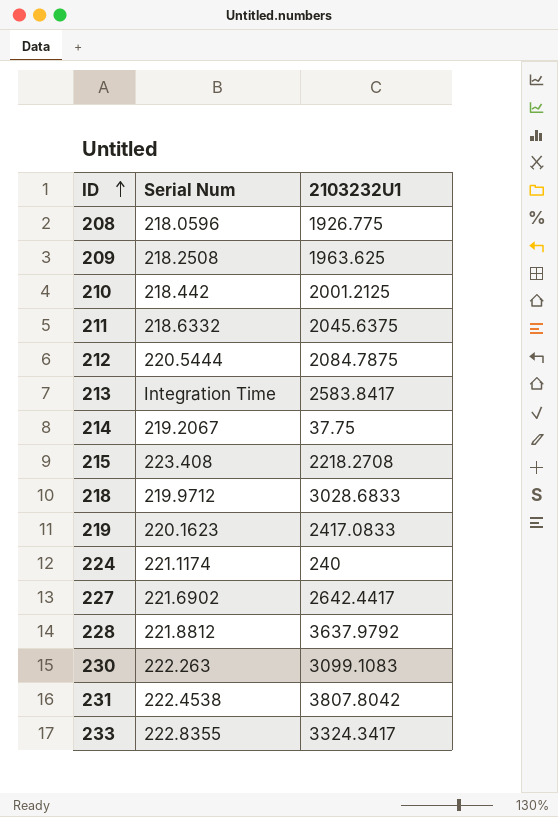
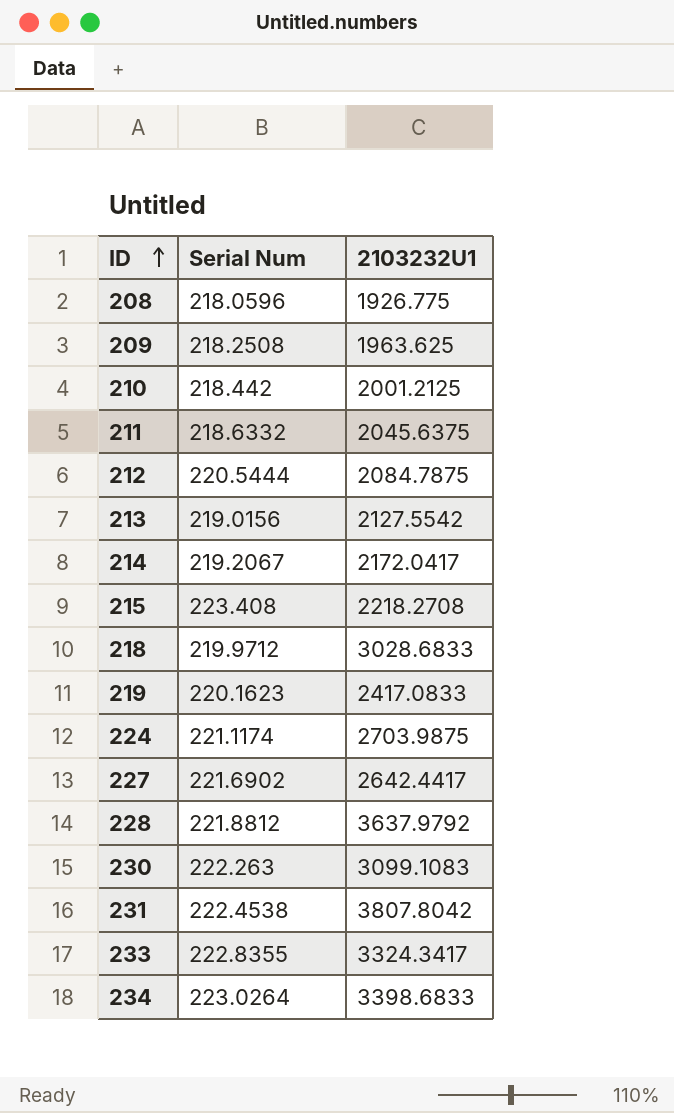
213 | Serial Num: Integration Time -> 219.0156
213 | 2103232U1: 2583.8417 -> 2127.5542
214 | 2103232U1: 37.75 -> 2172.0417
224 | 2103232U1: 240 -> 2703.9875
row 234: none -> 223.0264 | 3398.6833

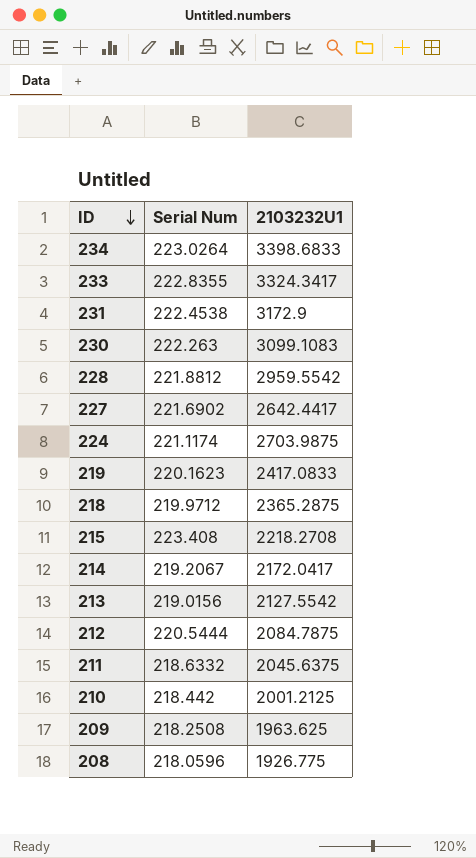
row order: ID ascending -> ID descending
231 | 2103232U1: 3807.8042 -> 3172.9
228 | 2103232U1: 3637.9792 -> 2959.5542
218 | 2103232U1: 3028.6833 -> 2365.2875

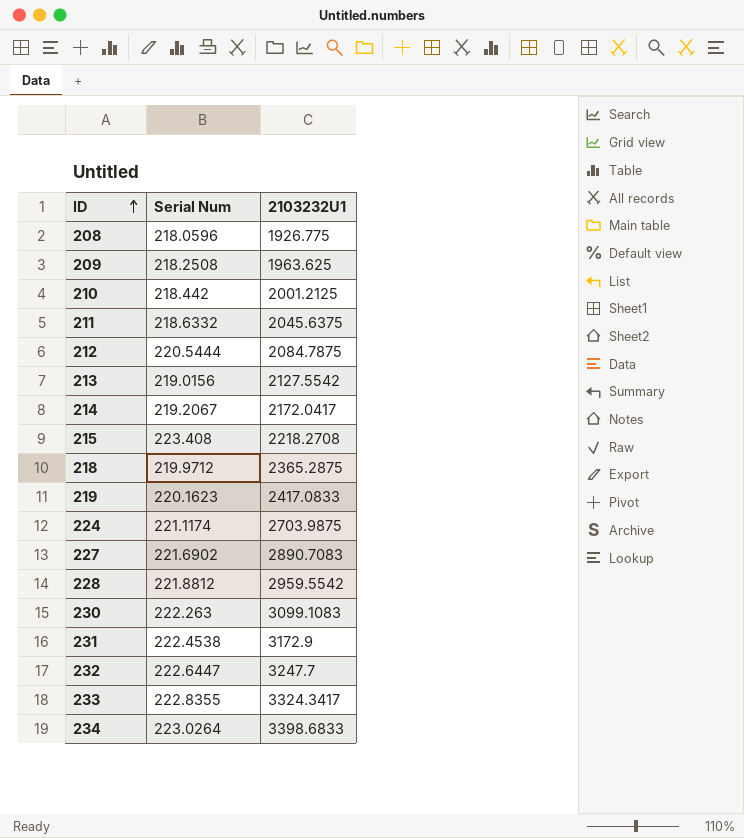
row order: ID descending -> ID ascending
227 | 2103232U1: 2642.4417 -> 2890.7083
row 232: none -> 222.6447 | 3247.7

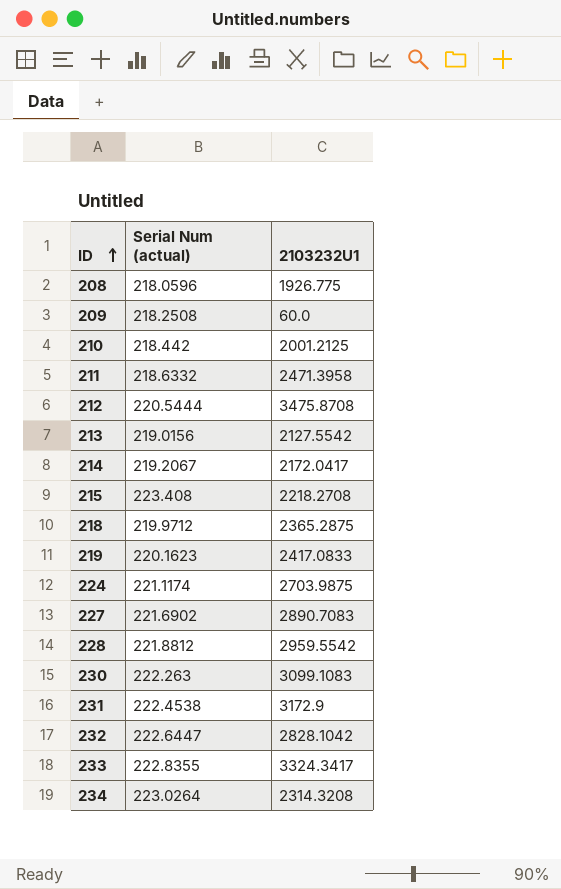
column name: Serial Num -> Serial Num (actual)
209 | 2103232U1: 1963.625 -> 60.0
211 | 2103232U1: 2045.6375 -> 2471.3958
212 | 2103232U1: 2084.7875 -> 3475.8708
232 | 2103232U1: 3247.7 -> 2828.1042
234 | 2103232U1: 3398.6833 -> 2314.3208

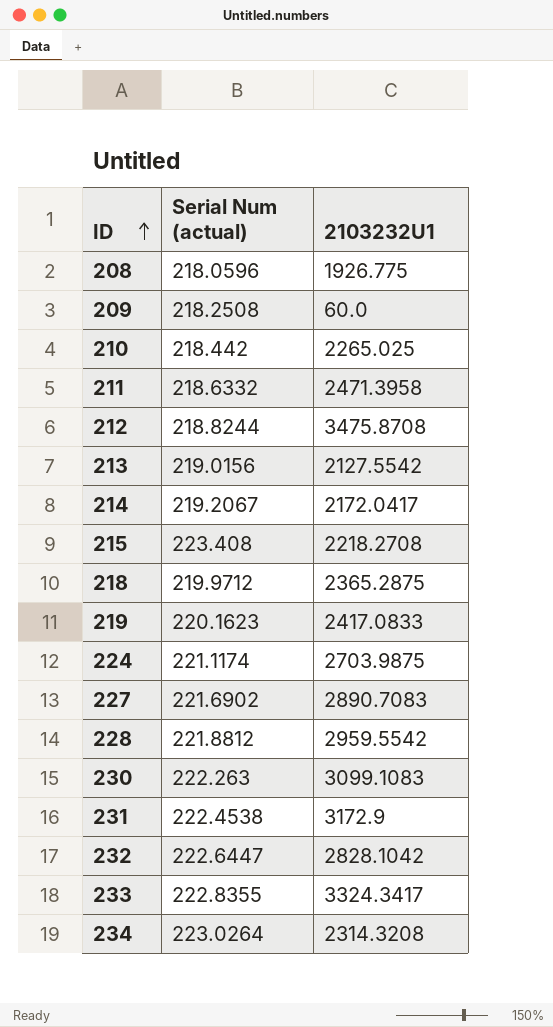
210 | 2103232U1: 2001.2125 -> 2265.025
212 | Serial Num (actual): 220.5444 -> 218.8244

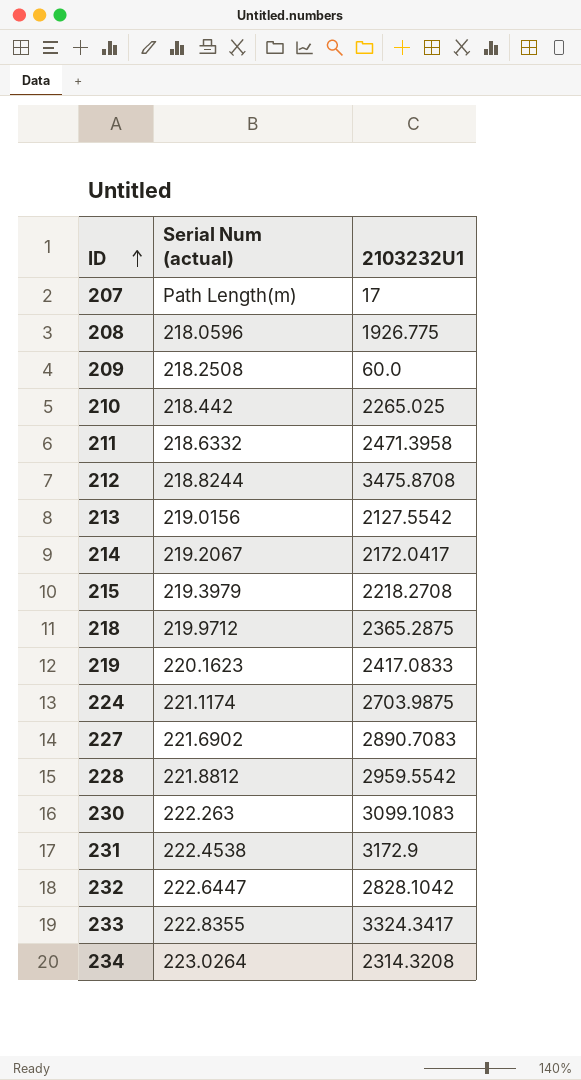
row 207: none -> Path Length(m) | 17
215 | Serial Num (actual): 223.408 -> 219.3979

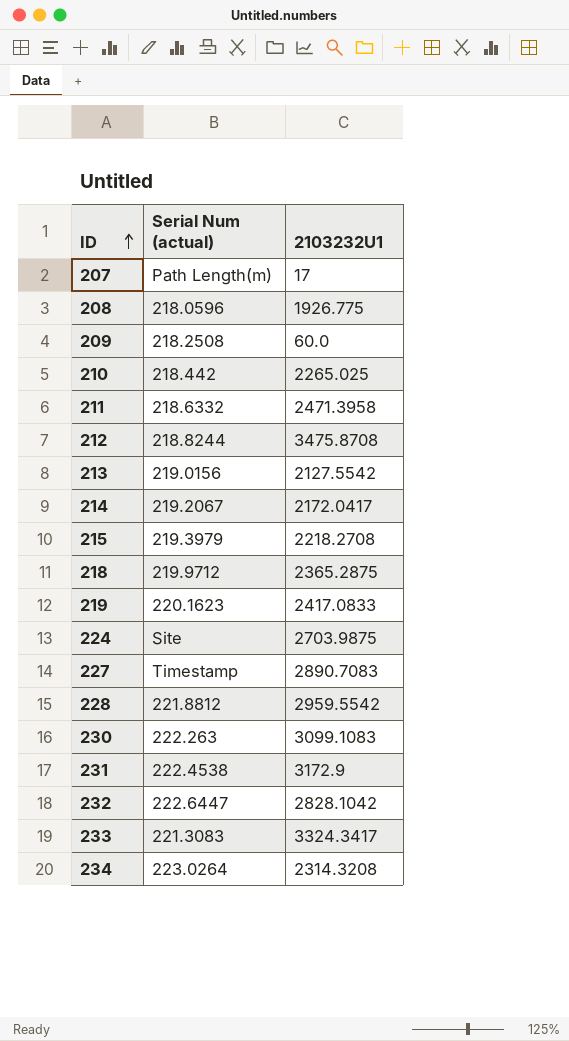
224 | Serial Num (actual): 221.1174 -> Site
227 | Serial Num (actual): 221.6902 -> Timestamp
233 | Serial Num (actual): 222.8355 -> 221.3083

